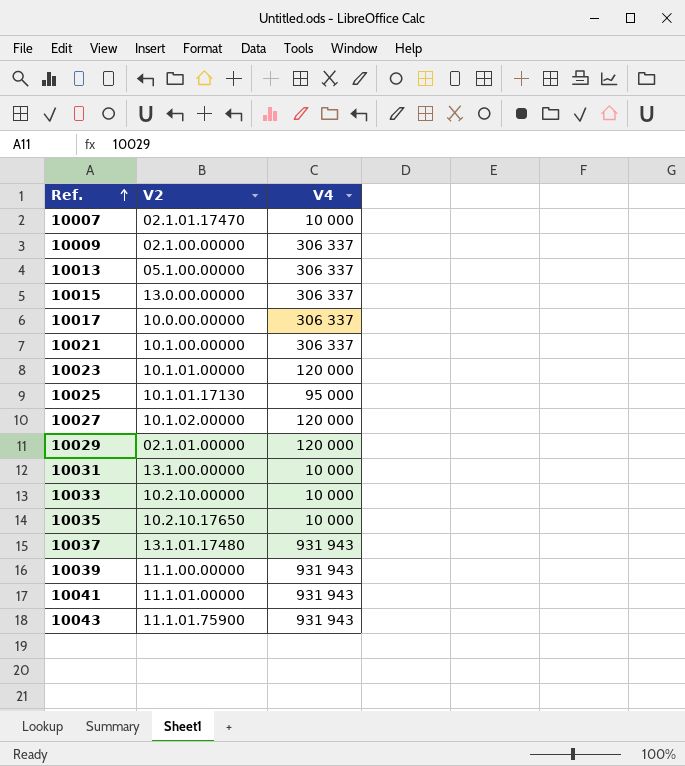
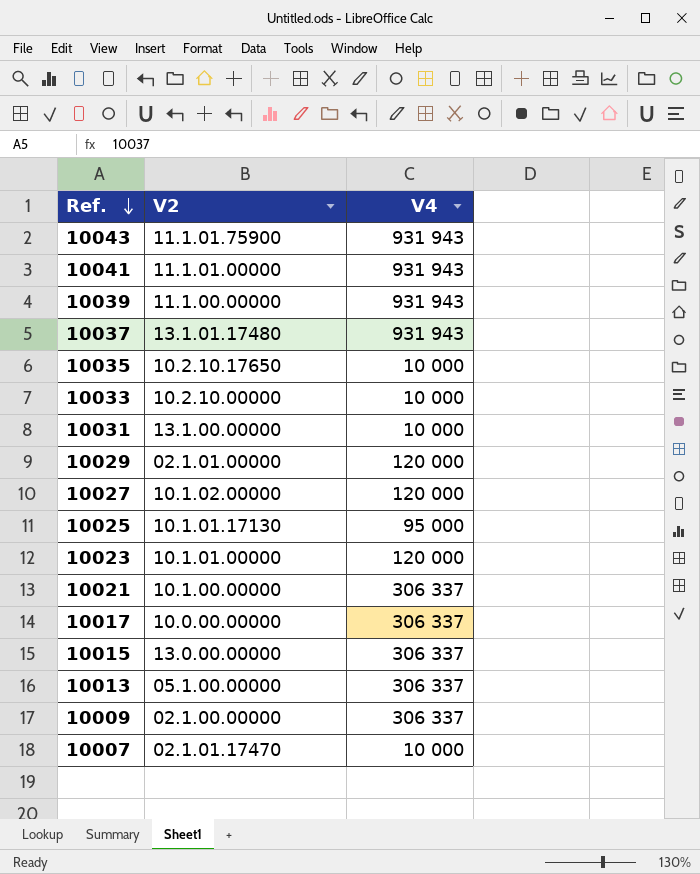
row order: Ref. ascending -> Ref. descending

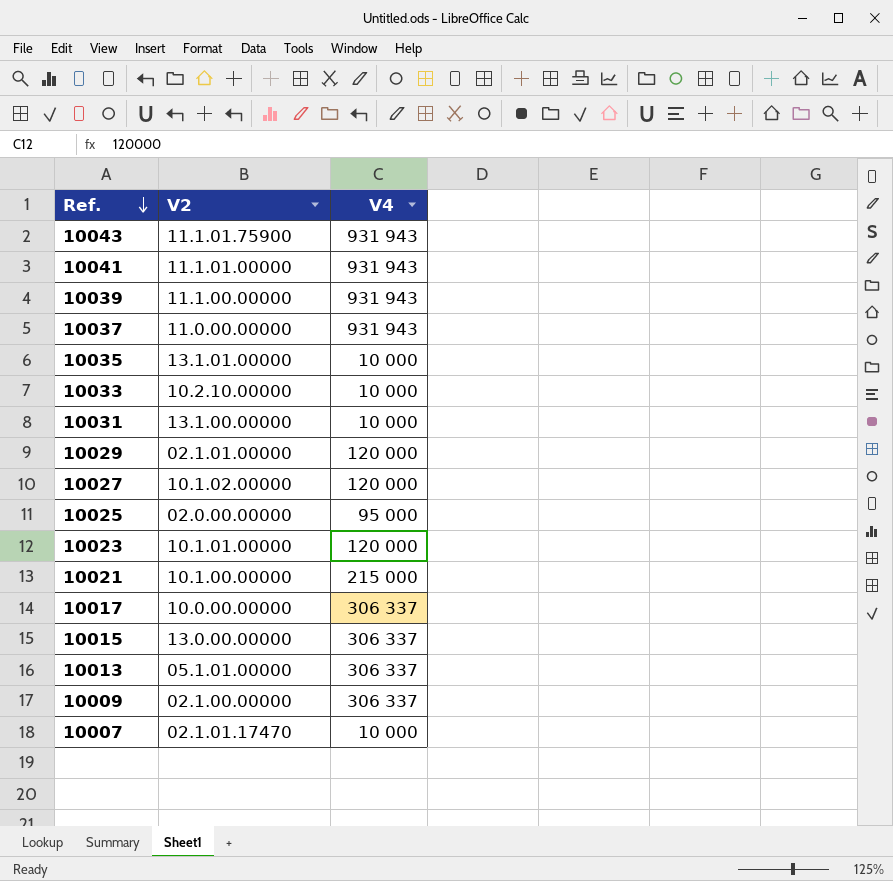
10037 | V2: 13.1.01.17480 -> 11.0.00.00000
10035 | V2: 10.2.10.17650 -> 13.1.01.00000
10025 | V2: 10.1.01.17130 -> 02.0.00.00000
10021 | V4: 306 337 -> 215 000
10013 | V2: 05.1.00.00000 -> 05.1.01.00000

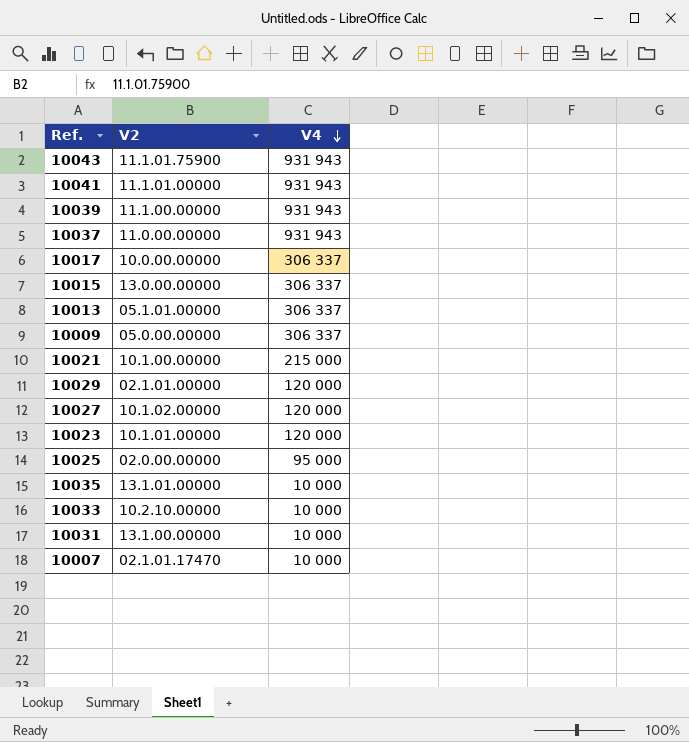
row order: Ref. descending -> V4 descending
10009 | V2: 02.1.00.00000 -> 05.0.00.00000

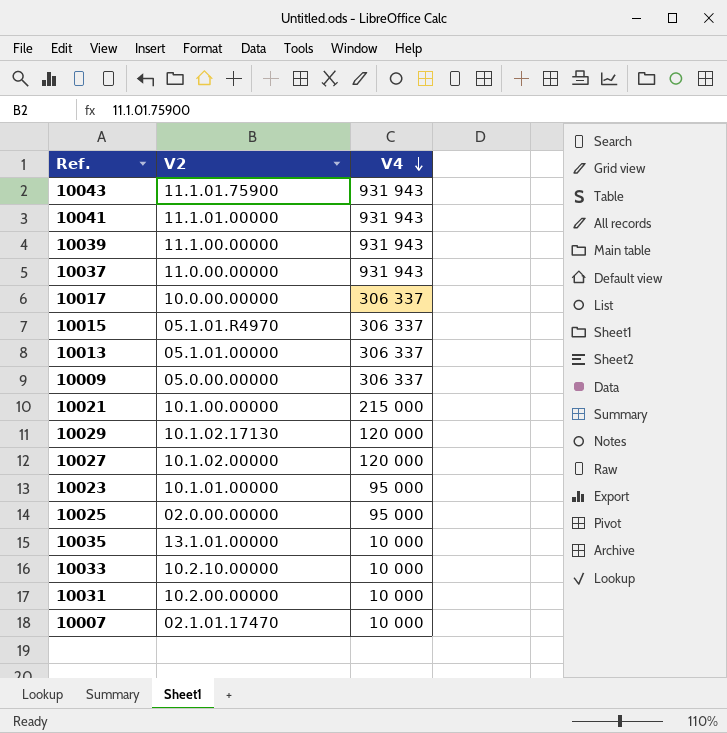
10015 | V2: 13.0.00.00000 -> 05.1.01.R4970
10029 | V2: 02.1.01.00000 -> 10.1.02.17130
10023 | V4: 120 000 -> 95 000
10031 | V2: 13.1.00.00000 -> 10.2.00.00000

